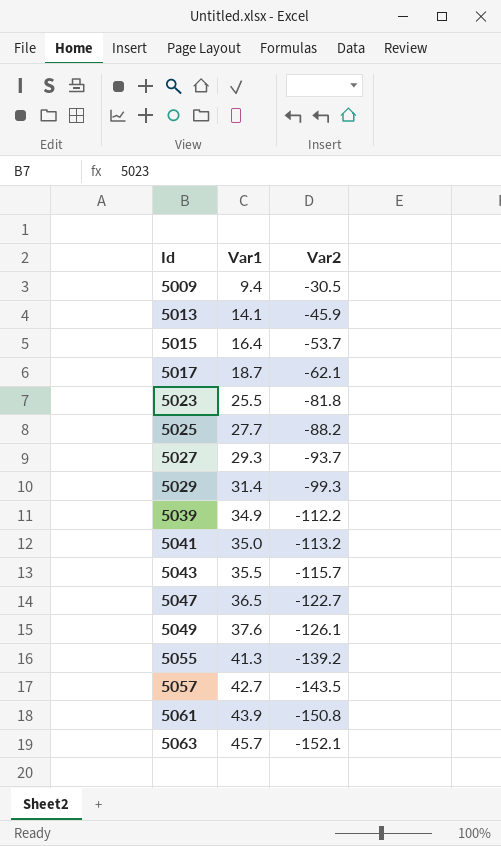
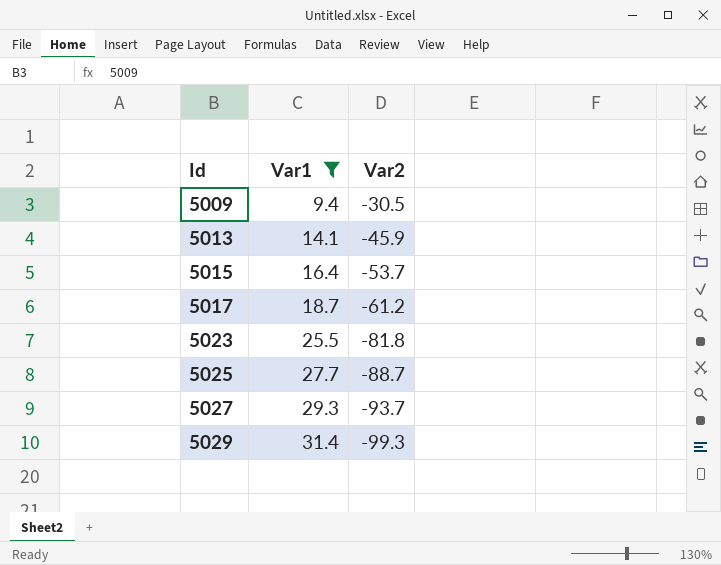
filter: none -> Var1 <= 31.4
5017 | Var2: -62.1 -> -61.2
5025 | Var2: -88.2 -> -88.7

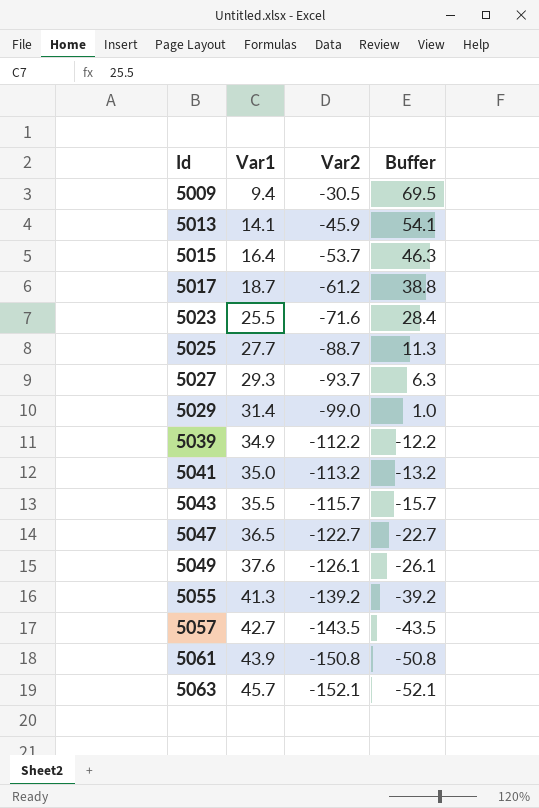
filter: Var1 <= 31.4 -> none
column Buffer | formula: none -> [Var2] + 100
5023 | Var2: -81.8 -> -71.6
5029 | Var2: -99.3 -> -99.0

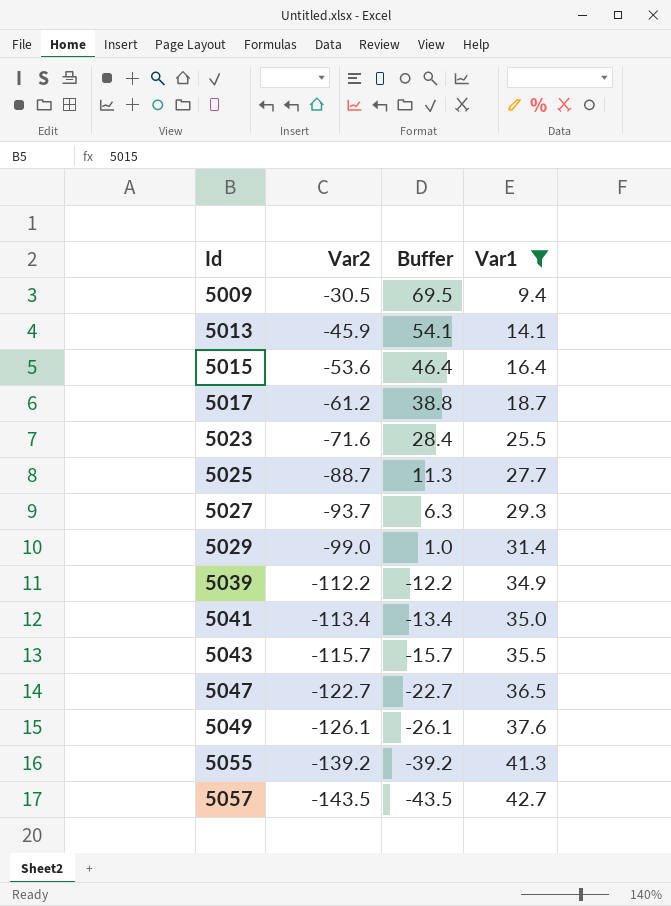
filter: none -> Var1 <= 42.7
column Var1 | position: 2 -> 4
5015 | Var2: -53.7 -> -53.6
5015 | Buffer: 46.3 -> 46.4
5041 | Var2: -113.2 -> -113.4
5041 | Buffer: -13.2 -> -13.4

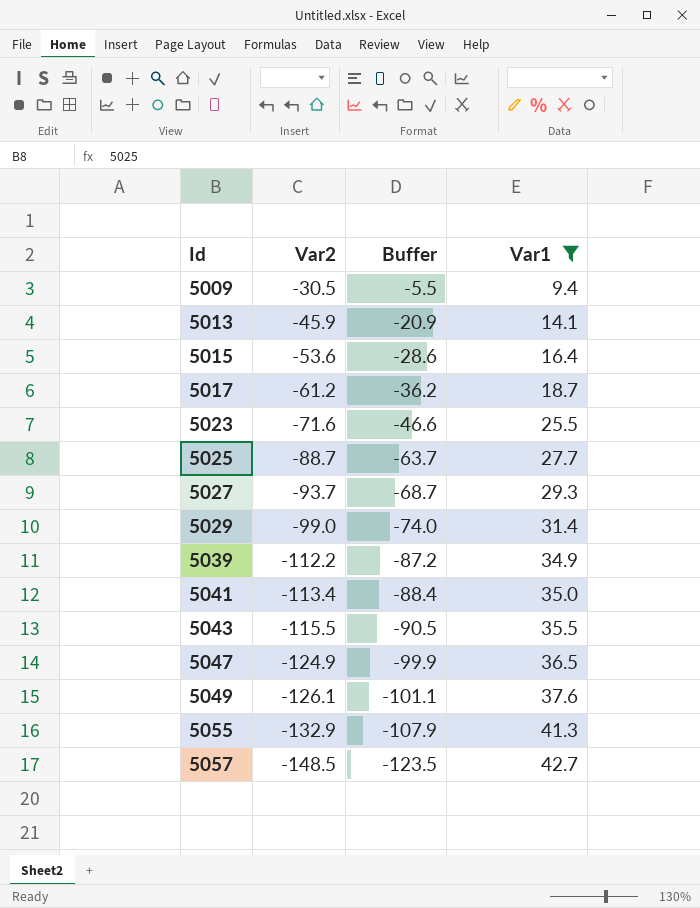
column Buffer | formula: [Var2] + 100 -> [Var2] + 25
5043 | Var2: -115.7 -> -115.5
5047 | Var2: -122.7 -> -124.9
5055 | Var2: -139.2 -> -132.9
5057 | Var2: -143.5 -> -148.5

